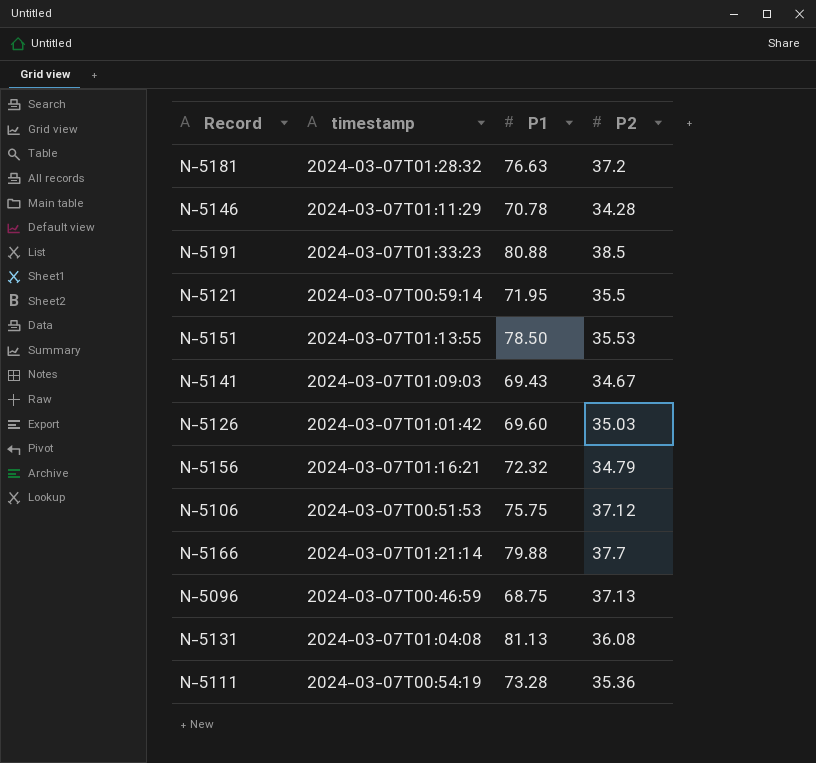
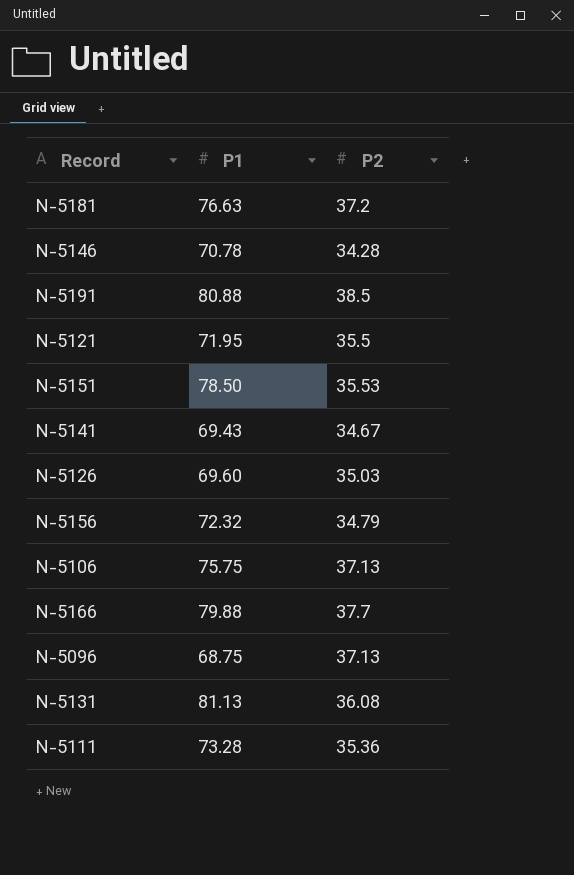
column timestamp | position: 2 -> none
N-5106 | P2: 37.12 -> 37.13

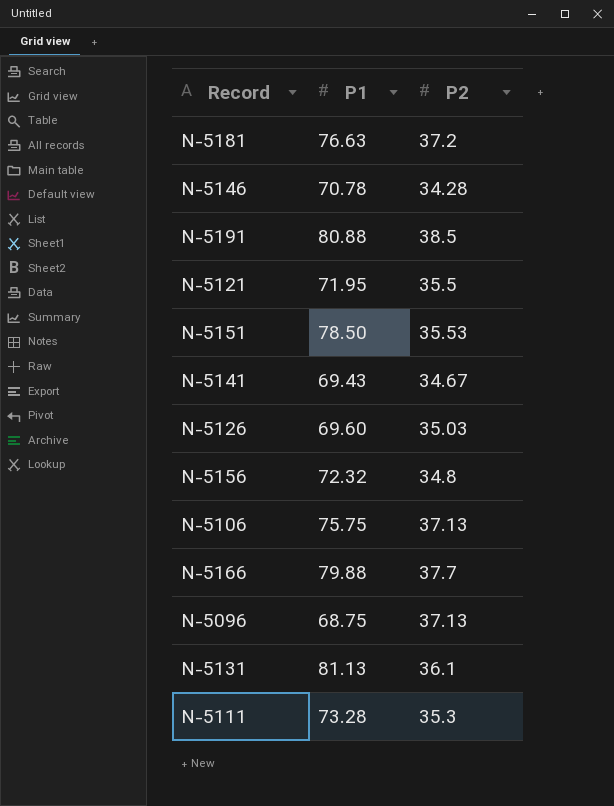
N-5156 | P2: 34.79 -> 34.8
N-5131 | P2: 36.08 -> 36.1
N-5111 | P2: 35.36 -> 35.3

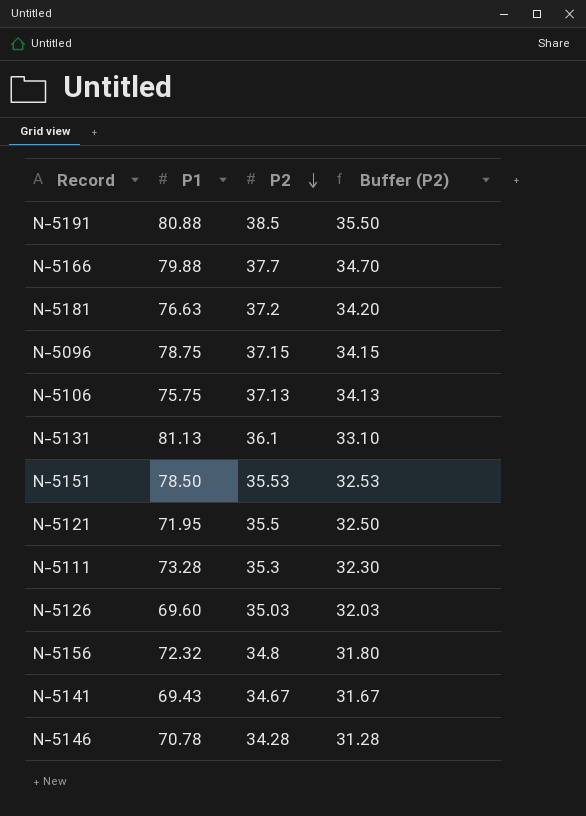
row order: none -> P2 descending
column Buffer (P2) | formula: none -> [P2] - 3
N-5096 | P1: 68.75 -> 78.75
N-5096 | P2: 37.13 -> 37.15

